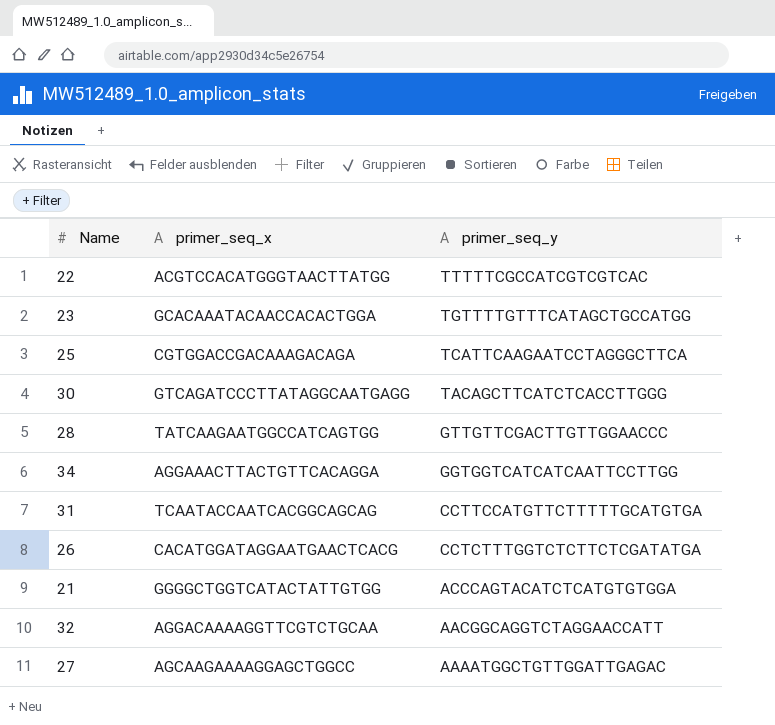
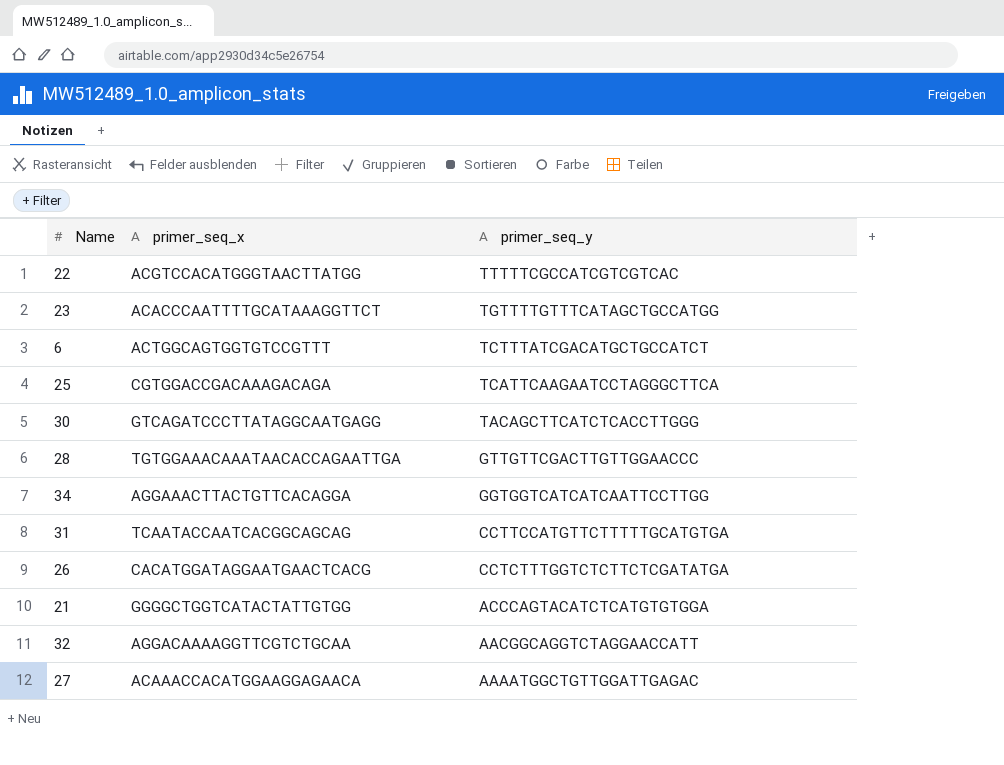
23 | primer_seq_x: GCACAAATACAACCACACTGGA -> ACACCCAATTTTGCATAAAGGTTCT
row 6: none -> ACTGGCAGTGGTGTCCGTTT | TCTTTATCGACATGCTGCCATCT
28 | primer_seq_x: TATCAAGAATGGCCATCAGTGG -> TGTGGAAACAAATAACACCAGAATTGA
27 | primer_seq_x: AGCAAGAAAAGGAGCTGGCC -> ACAAACCACATGGAAGGAGAACA

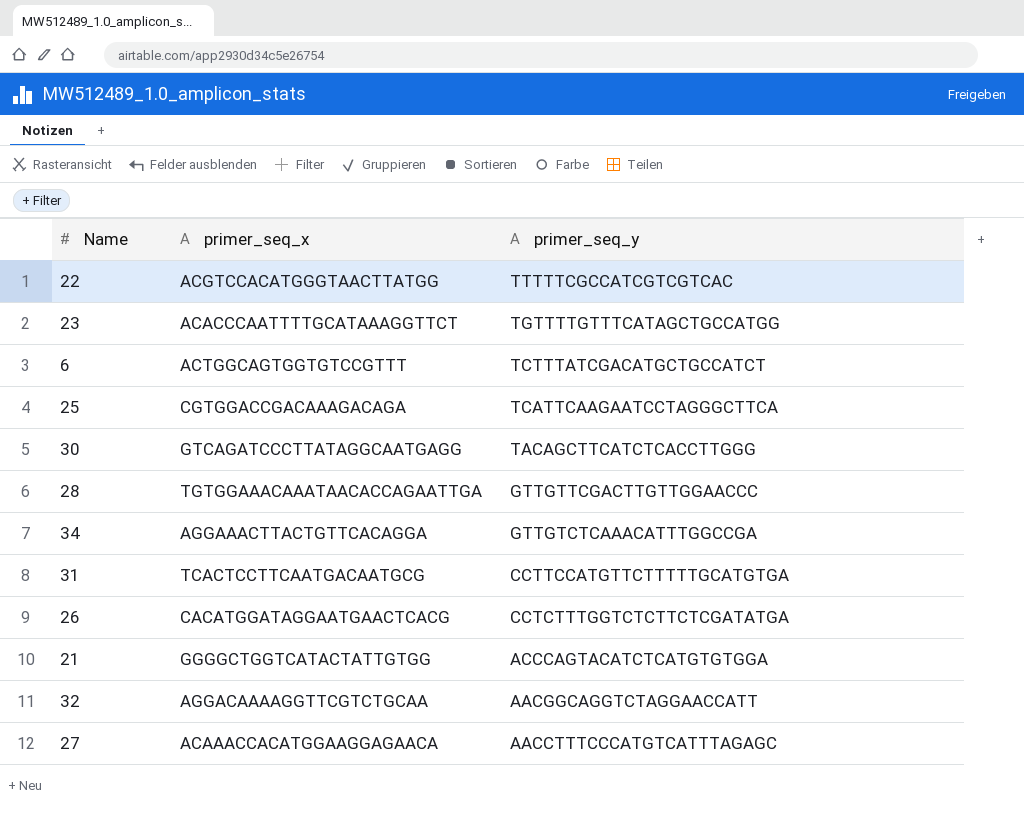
34 | primer_seq_y: GGTGGTCATCATCAATTCCTTGG -> GTTGTCTCAAACATTTGGCCGA
31 | primer_seq_x: TCAATACCAATCACGGCAGCAG -> TCACTCCTTCAATGACAATGCG
27 | primer_seq_y: AAAATGGCTGTTGGATTGAGAC -> AACCTTTCCCATGTCATTTAGAGC

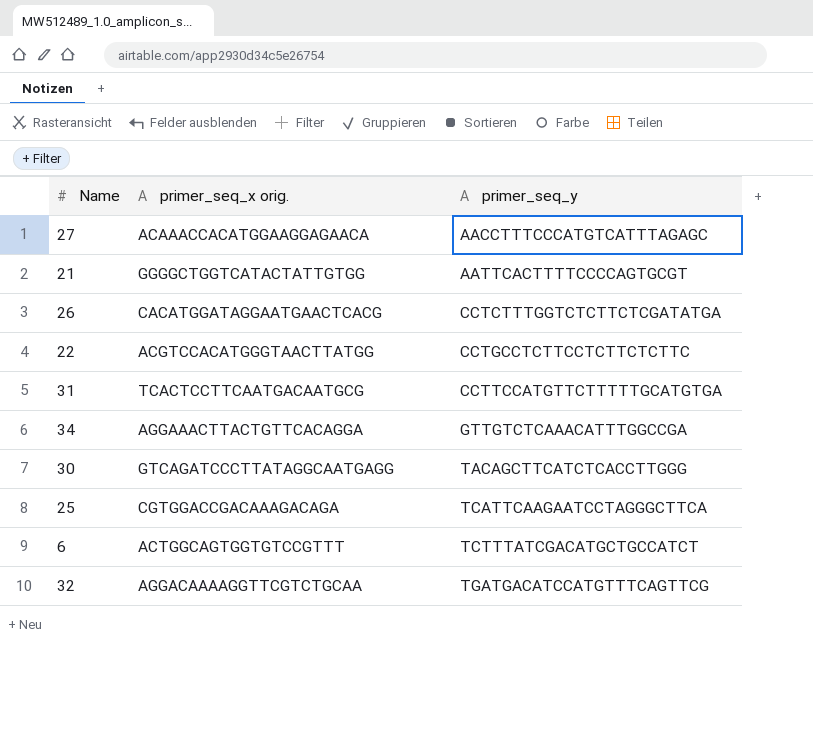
row order: primer_seq_y descending -> primer_seq_y ascending
column name: primer_seq_x -> primer_seq_x orig.
row 23: ACACCCAATTTTGCATAAAGGTTCT | TGTTTTGTTTCATAGCTGCCATGG -> none
row 28: TGTGGAAACAAATAACACCAGAATTGA | GTTGTTCGACTTGTTGGAACCC -> none
21 | primer_seq_y: ACCCAGTACATCTCATGTGTGGA -> AATTCACTTTTCCCCAGTGCGT
22 | primer_seq_y: TTTTTCGCCATCGTCGTCAC -> CCTGCCTCTTCCTCTTCTCTTC
32 | primer_seq_y: AACGGCAGGTCTAGGAACCATT -> TGATGACATCCATGTTTCAGTTCG

